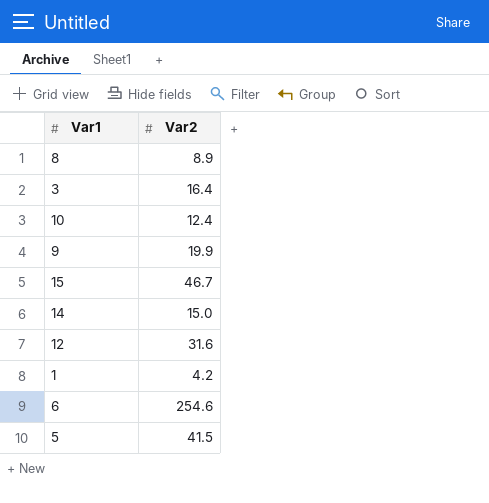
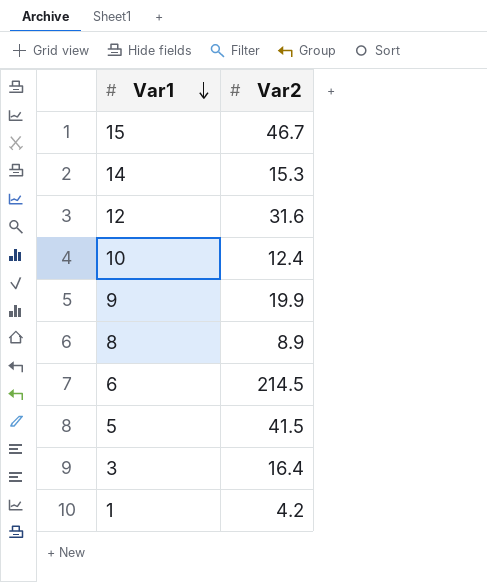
row order: none -> Var1 descending
14 | Var2: 15.0 -> 15.3
6 | Var2: 254.6 -> 214.5

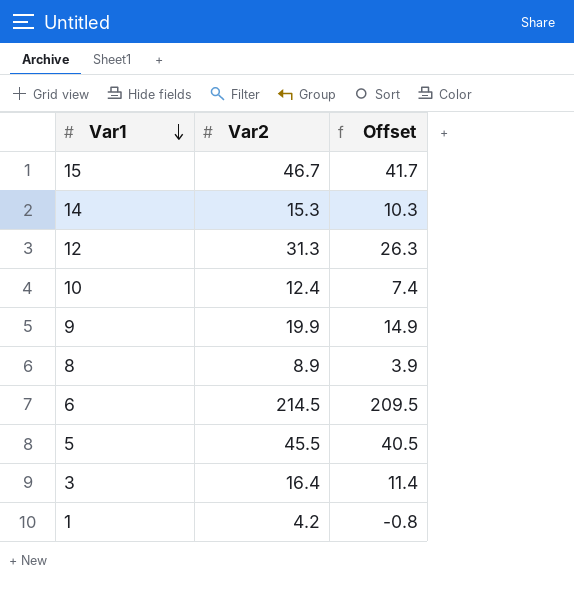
column Offset | formula: none -> [Var2] - 5
12 | Var2: 31.6 -> 31.3
5 | Var2: 41.5 -> 45.5

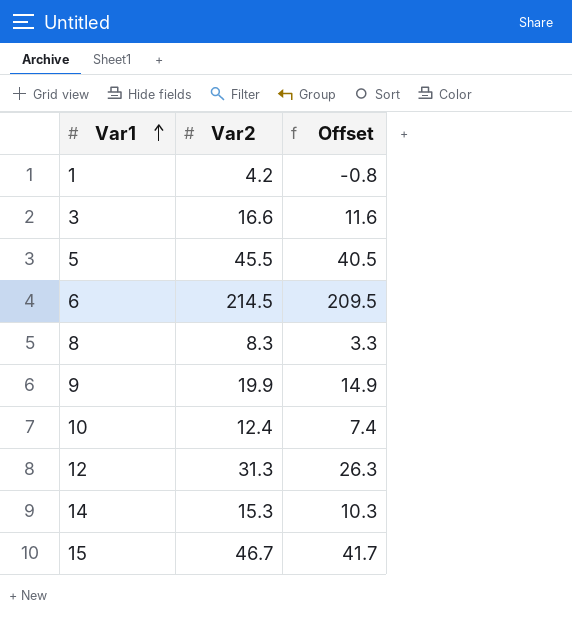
row order: Var1 descending -> Var1 ascending
3 | Var2: 16.4 -> 16.6
3 | Offset: 11.4 -> 11.6
8 | Var2: 8.9 -> 8.3
8 | Offset: 3.9 -> 3.3

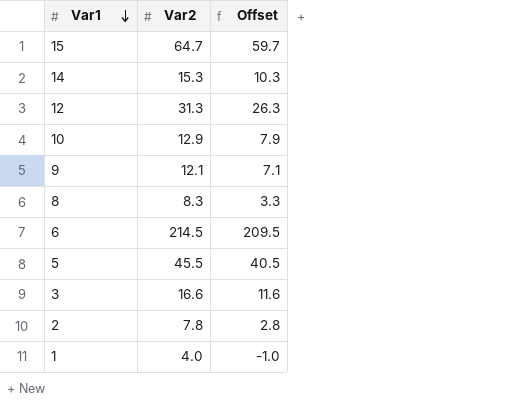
row order: Var1 ascending -> Var1 descending
15 | Var2: 46.7 -> 64.7
15 | Offset: 41.7 -> 59.7
10 | Var2: 12.4 -> 12.9
10 | Offset: 7.4 -> 7.9
9 | Var2: 19.9 -> 12.1
9 | Offset: 14.9 -> 7.1
row 2: none -> 7.8 | 2.8
1 | Var2: 4.2 -> 4.0
1 | Offset: -0.8 -> -1.0

